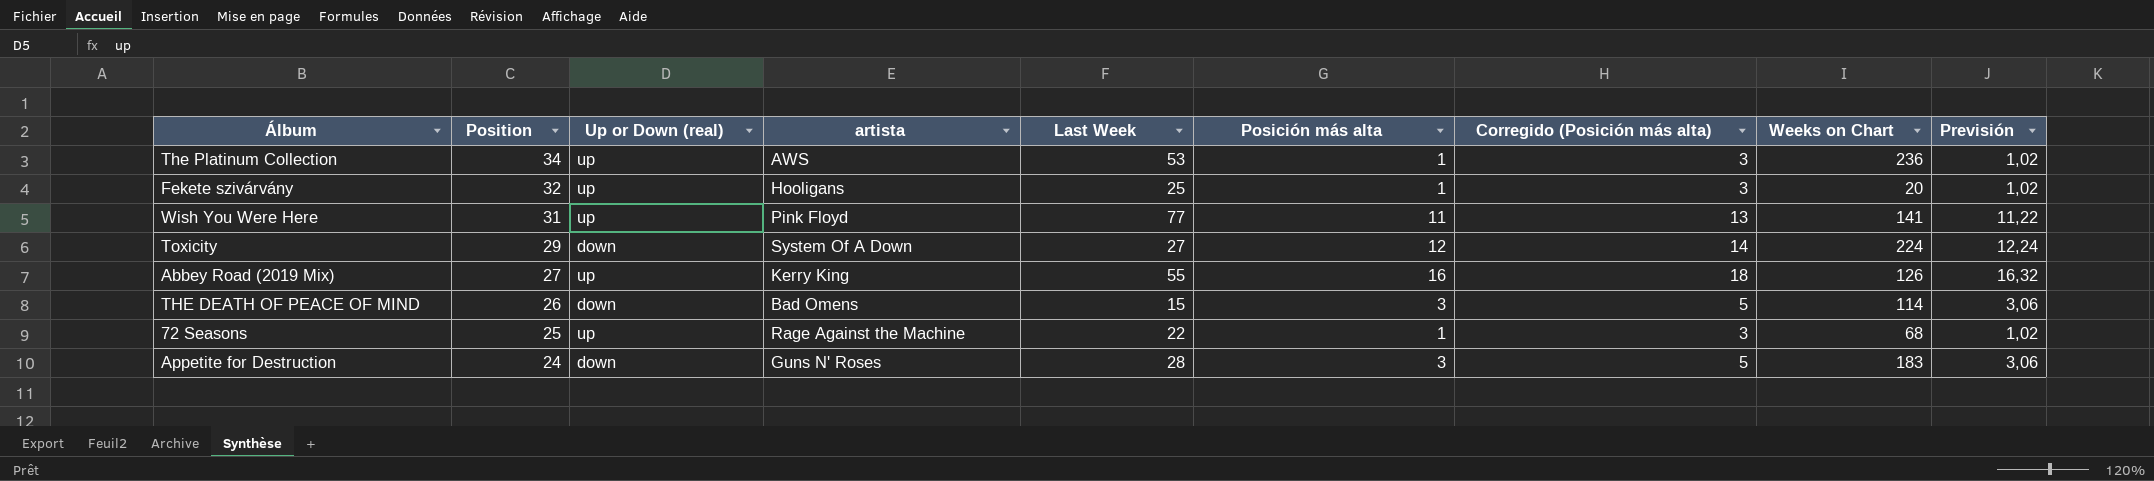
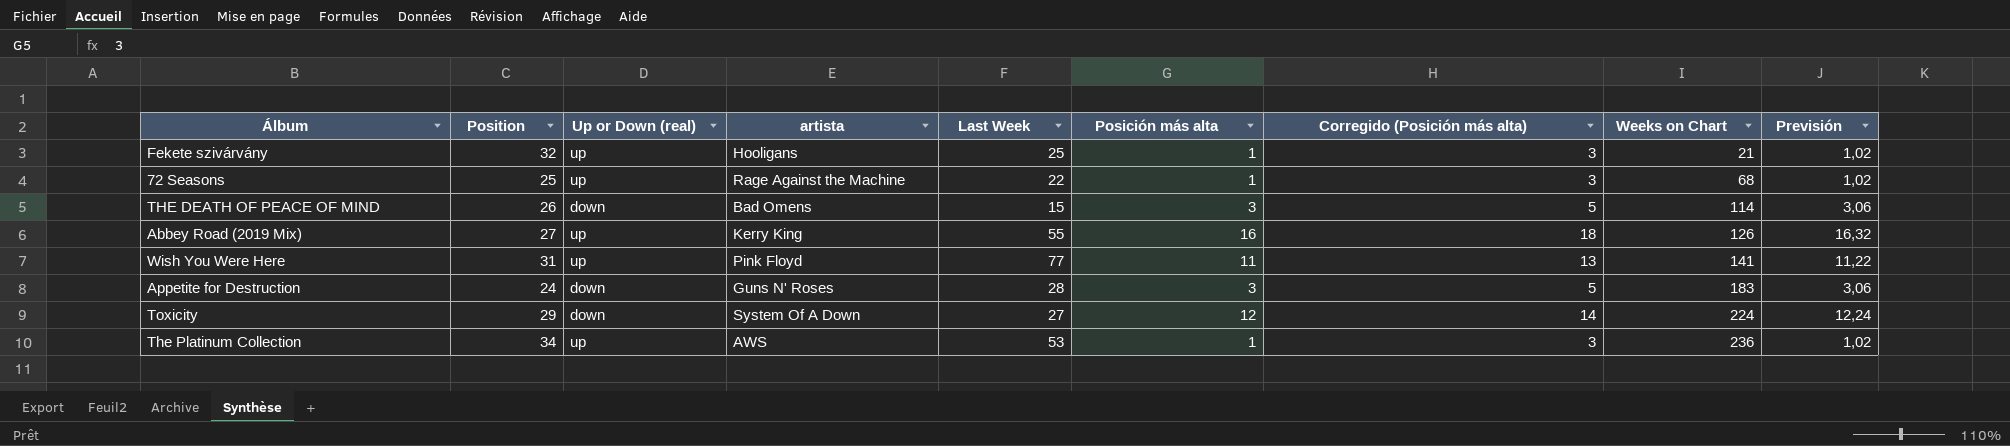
row order: Position descending -> Weeks on Chart ascending
Fekete szivárvány | Weeks on Chart: 20 -> 21

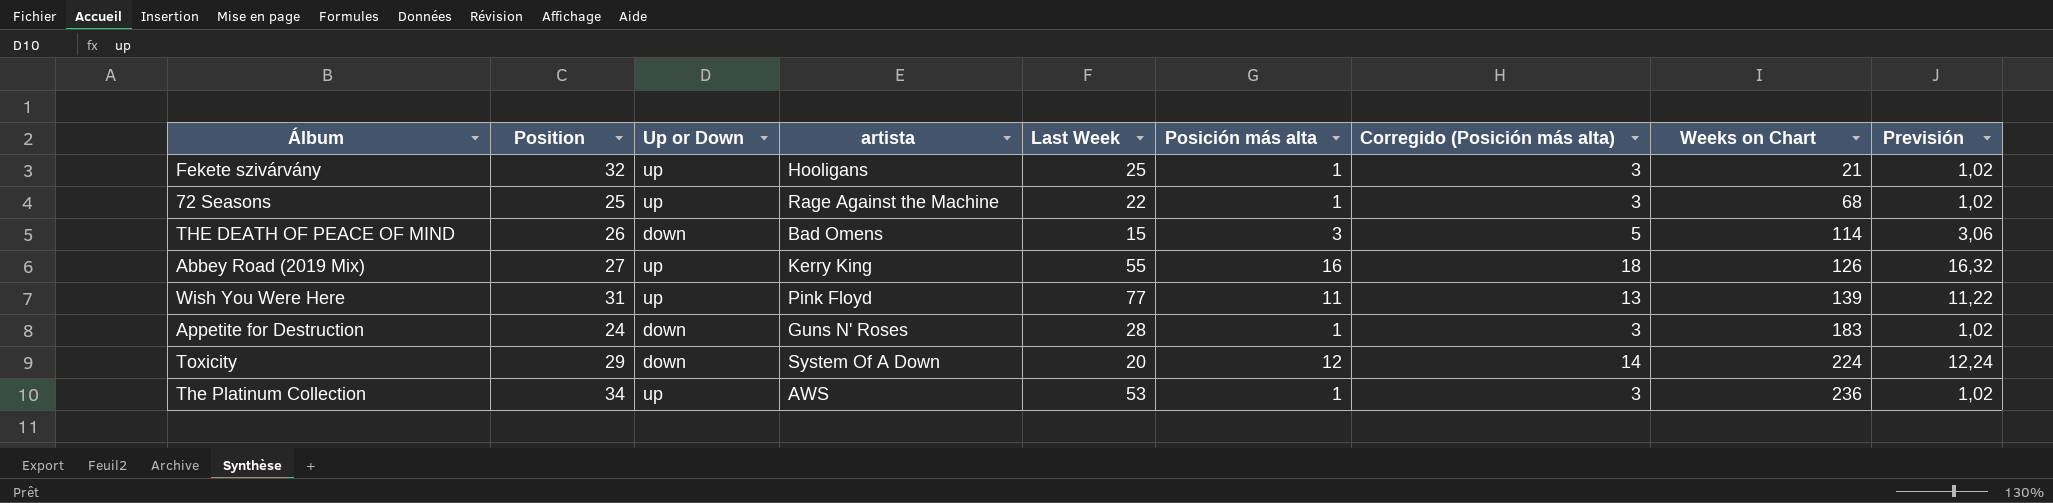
column name: Up or Down (real) -> Up or Down
Wish You Were Here | Weeks on Chart: 141 -> 139
Appetite for Destruction | Posición más alta: 3 -> 1
Appetite for Destruction | Corregido (Posición más alta): 5 -> 3
Appetite for Destruction | Previsión: 3,06 -> 1,02
Toxicity | Last Week: 27 -> 20

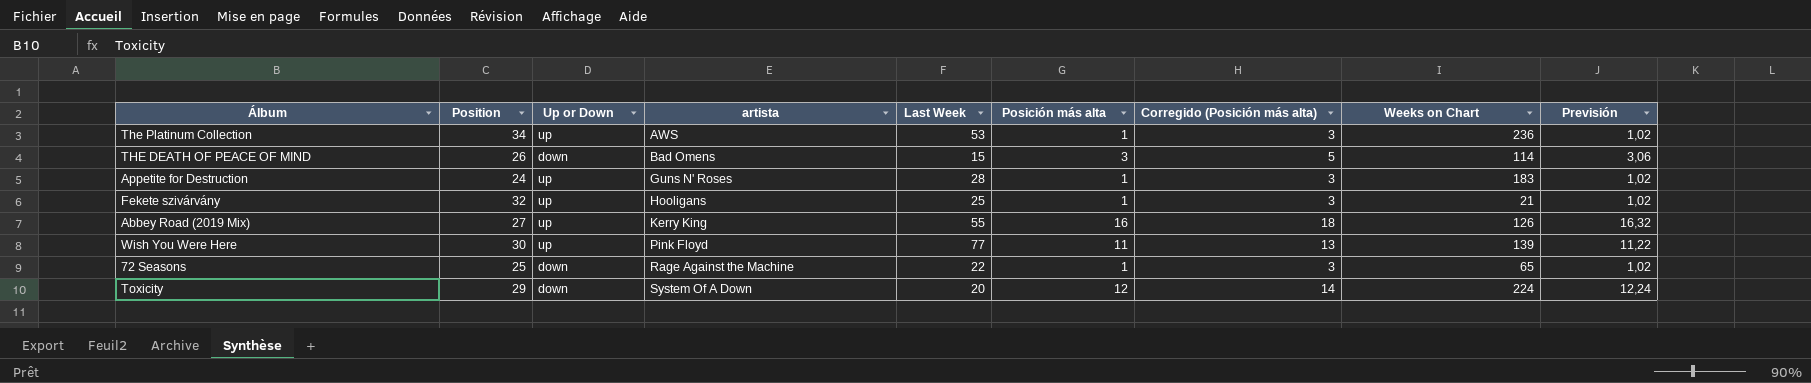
row order: Weeks on Chart ascending -> artista ascending
Appetite for Destruction | Up or Down: down -> up
Wish You Were Here | Position: 31 -> 30
72 Seasons | Up or Down: up -> down
72 Seasons | Weeks on Chart: 68 -> 65

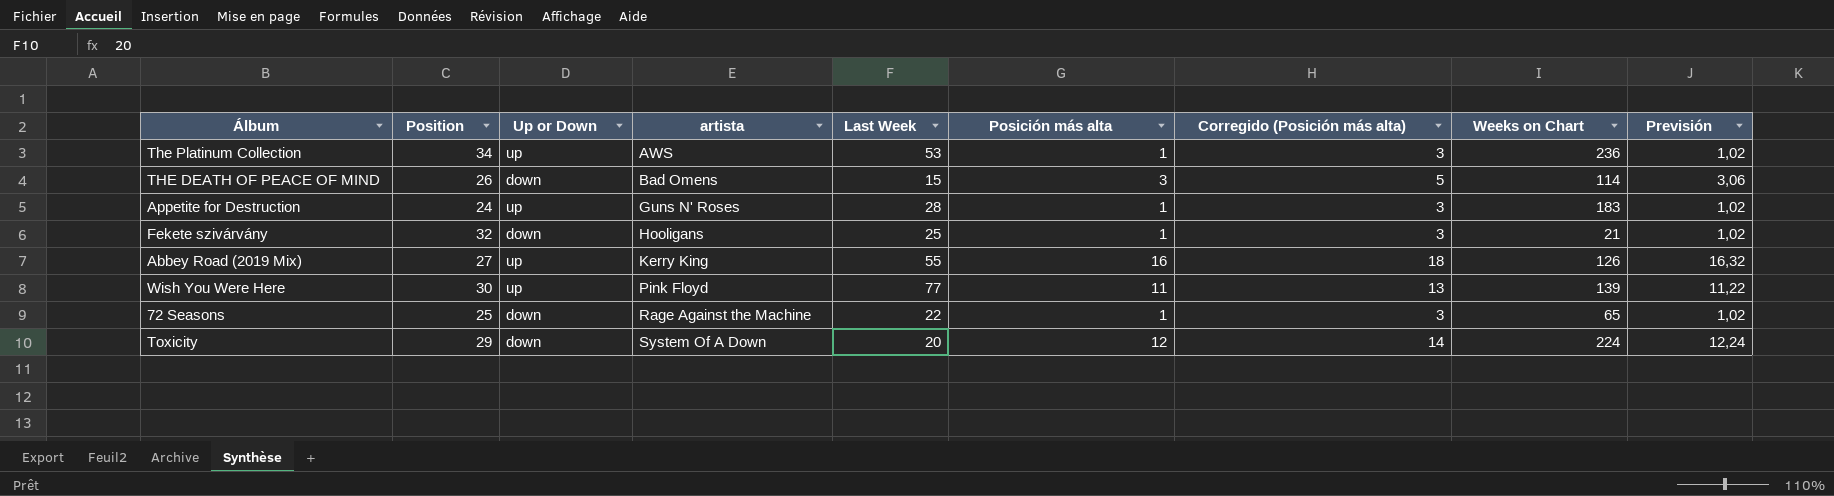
Fekete szivárvány | Up or Down: up -> down

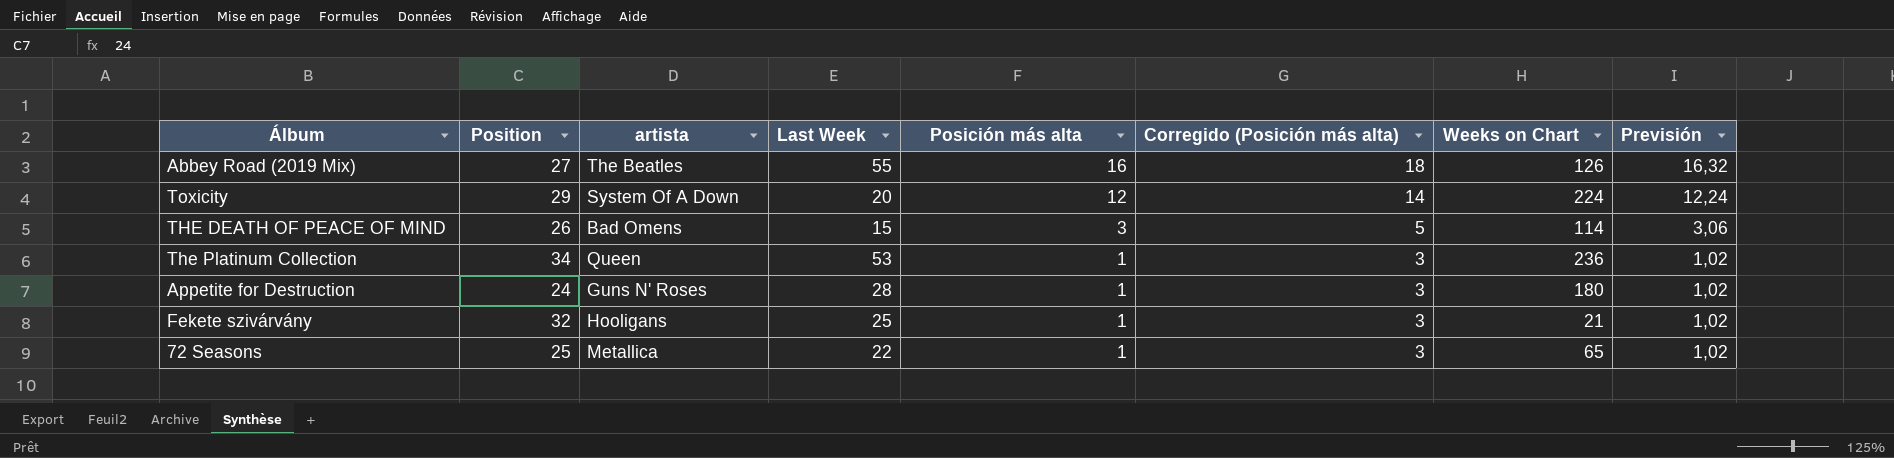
row order: artista ascending -> Posición más alta descending
column Up or Down | position: 3 -> none
row Wish You Were Here: 30 | up | Pink Floyd | 77 | 11 | 13 | 139 | 11,22 -> none
Abbey Road (2019 Mix) | artista: Kerry King -> The Beatles
The Platinum Collection | artista: AWS -> Queen
Appetite for Destruction | Weeks on Chart: 183 -> 180
72 Seasons | artista: Rage Against the Machine -> Metallica

